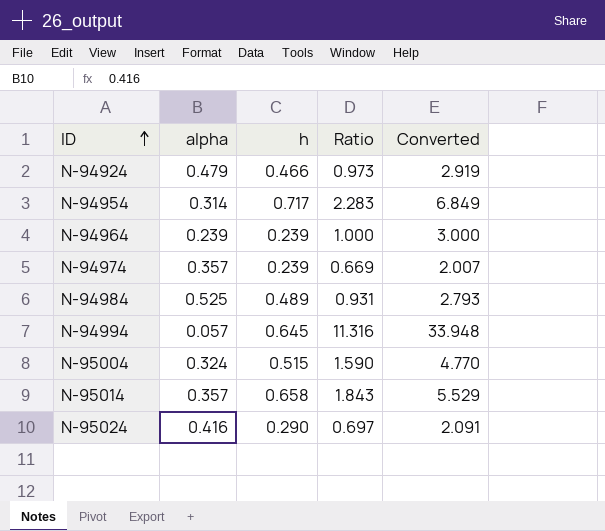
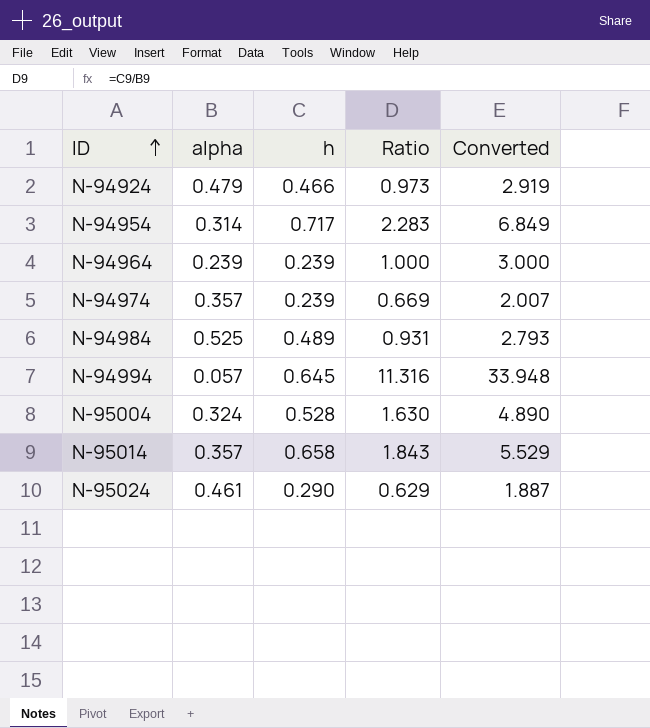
N-95004 | h: 0.515 -> 0.528
N-95004 | Ratio: 1.590 -> 1.630
N-95004 | Converted: 4.770 -> 4.890
N-95024 | alpha: 0.416 -> 0.461
N-95024 | Ratio: 0.697 -> 0.629
N-95024 | Converted: 2.091 -> 1.887

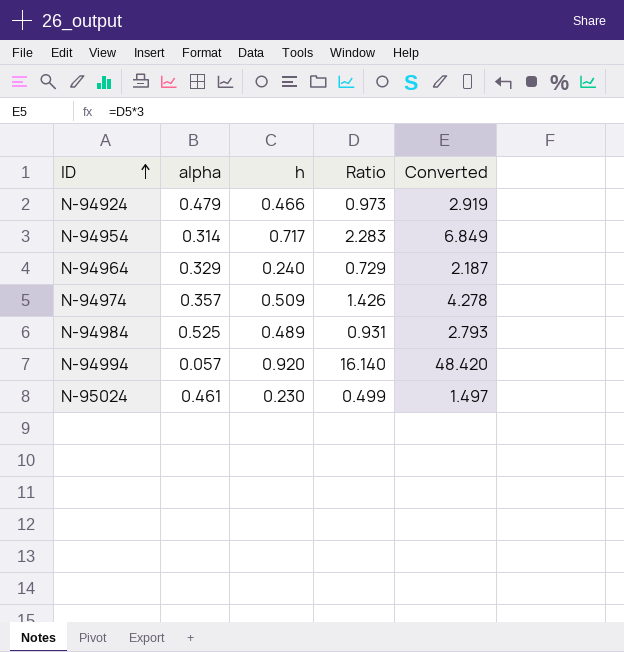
row N-95004: 0.324 | 0.528 | 1.630 | 4.890 -> none
row N-95014: 0.357 | 0.658 | 1.843 | 5.529 -> none
N-94964 | alpha: 0.239 -> 0.329
N-94964 | h: 0.239 -> 0.240
N-94964 | Ratio: 1.000 -> 0.729
N-94964 | Converted: 3.000 -> 2.187
N-94974 | h: 0.239 -> 0.509
N-94974 | Ratio: 0.669 -> 1.426
N-94974 | Converted: 2.007 -> 4.278
N-94994 | h: 0.645 -> 0.920
N-94994 | Ratio: 11.316 -> 16.140
N-94994 | Converted: 33.948 -> 48.420
N-95024 | h: 0.290 -> 0.230
N-95024 | Ratio: 0.629 -> 0.499
N-95024 | Converted: 1.887 -> 1.497

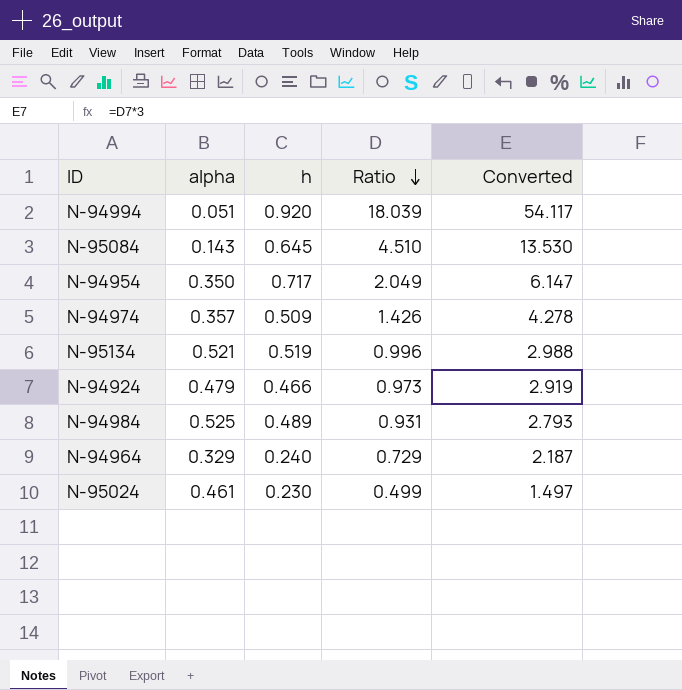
row order: ID ascending -> Ratio descending
N-94994 | alpha: 0.057 -> 0.051
N-94994 | Ratio: 16.140 -> 18.039
N-94994 | Converted: 48.420 -> 54.117
row N-95084: none -> 0.143 | 0.645 | 4.510 | 13.530
N-94954 | alpha: 0.314 -> 0.350
N-94954 | Ratio: 2.283 -> 2.049
N-94954 | Converted: 6.849 -> 6.147
row N-95134: none -> 0.521 | 0.519 | 0.996 | 2.988

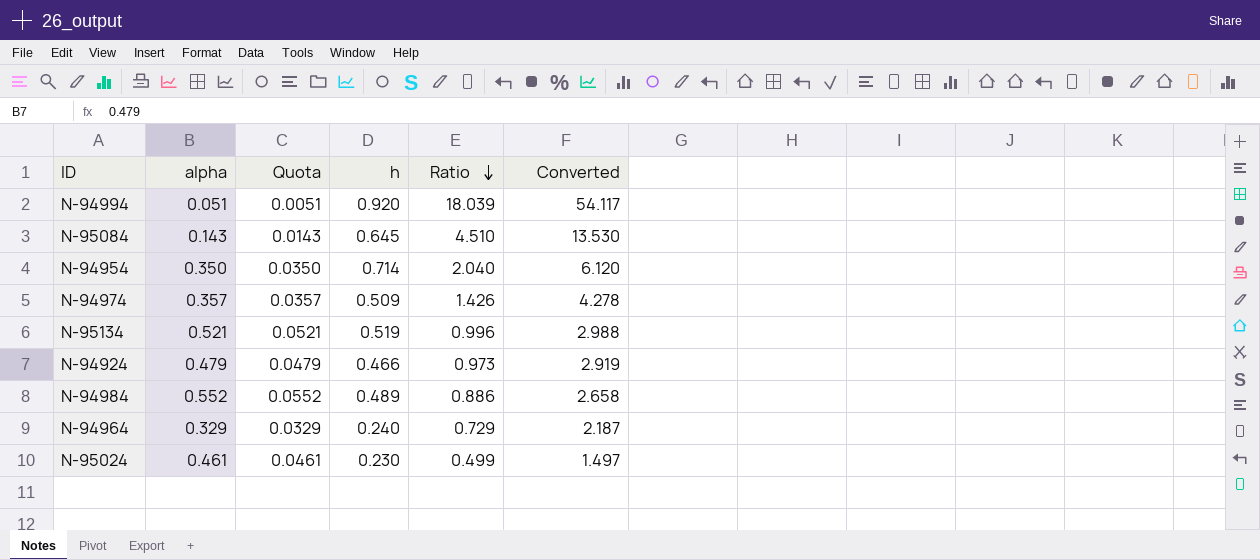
column Quota | formula: none -> [alpha] * 0.1
N-94954 | h: 0.717 -> 0.714
N-94954 | Ratio: 2.049 -> 2.040
N-94954 | Converted: 6.147 -> 6.120
N-94984 | alpha: 0.525 -> 0.552
N-94984 | Ratio: 0.931 -> 0.886
N-94984 | Converted: 2.793 -> 2.658

